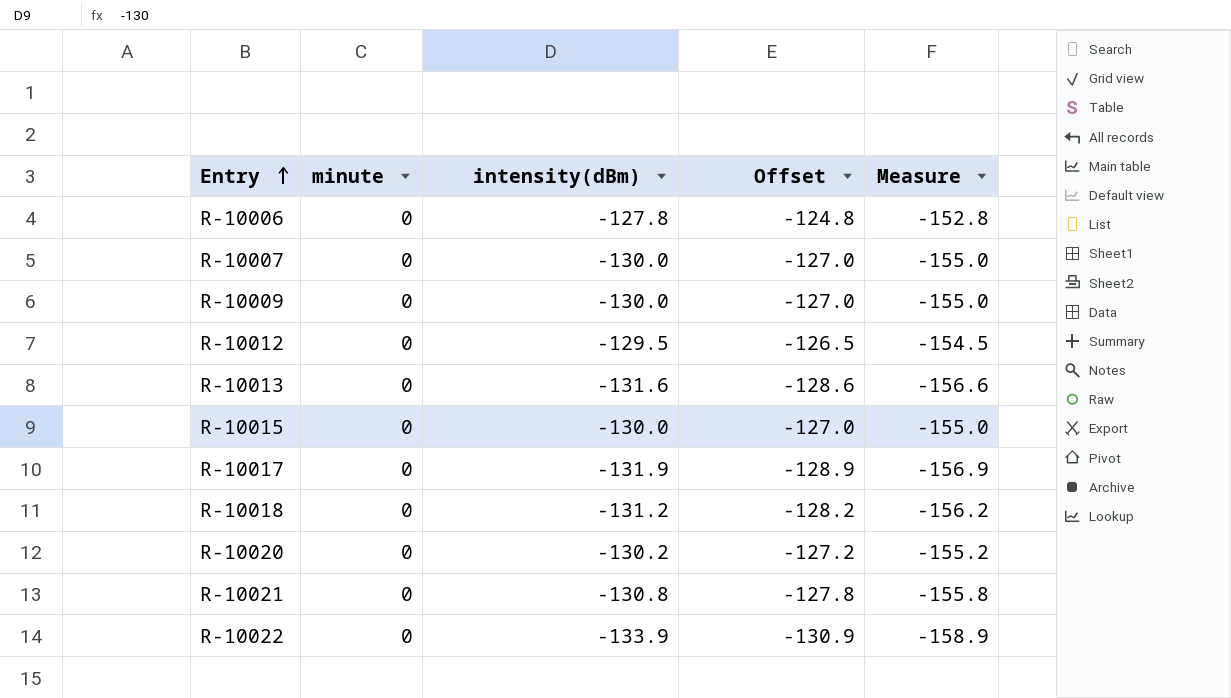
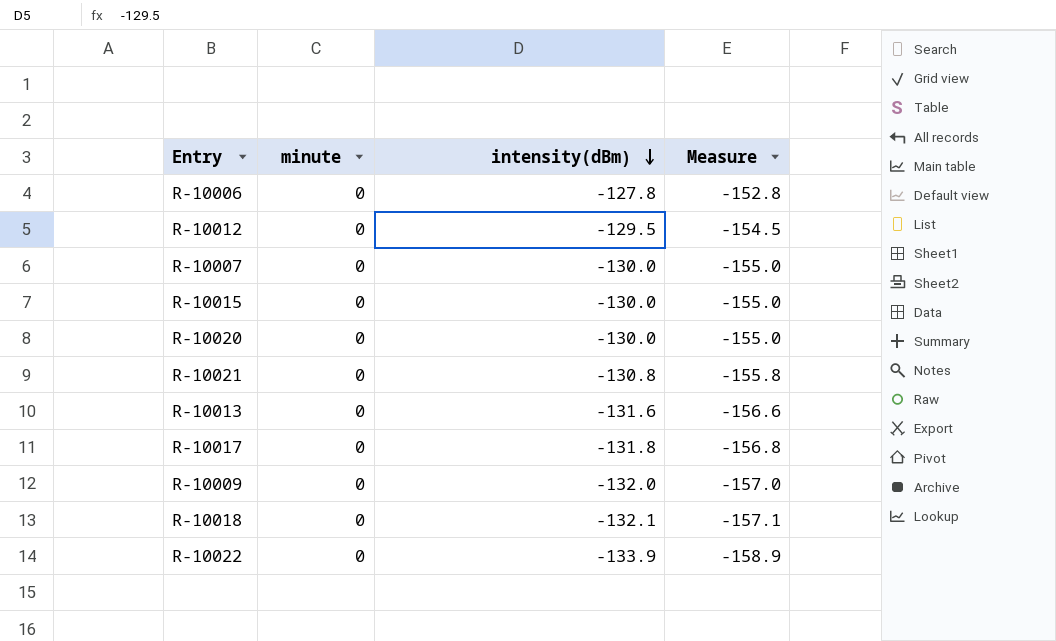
row order: Entry ascending -> intensity(dBm) descending
column Offset | formula: [intensity(dBm)] + 3 -> none
R-10020 | intensity(dBm): -130.2 -> -130.0
R-10020 | Measure: -155.2 -> -155.0
R-10017 | intensity(dBm): -131.9 -> -131.8
R-10017 | Measure: -156.9 -> -156.8
R-10009 | intensity(dBm): -130.0 -> -132.0
R-10009 | Measure: -155.0 -> -157.0
R-10018 | intensity(dBm): -131.2 -> -132.1
R-10018 | Measure: -156.2 -> -157.1

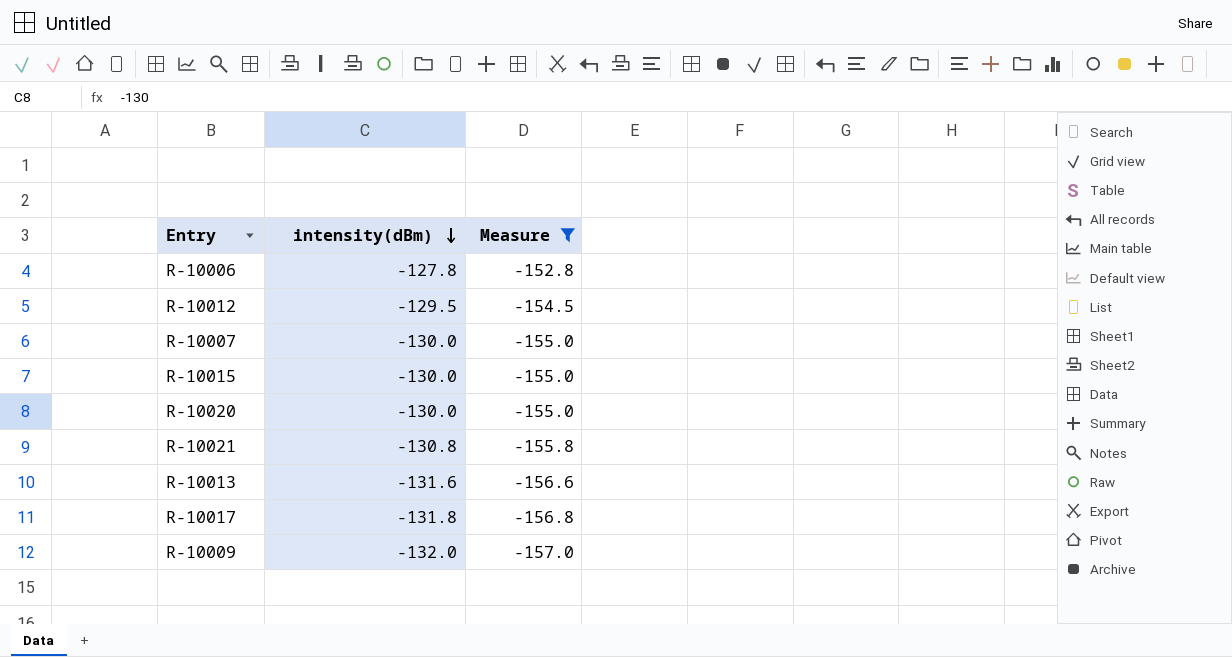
filter: none -> Measure >= -157.0
column minute | position: 2 -> none

